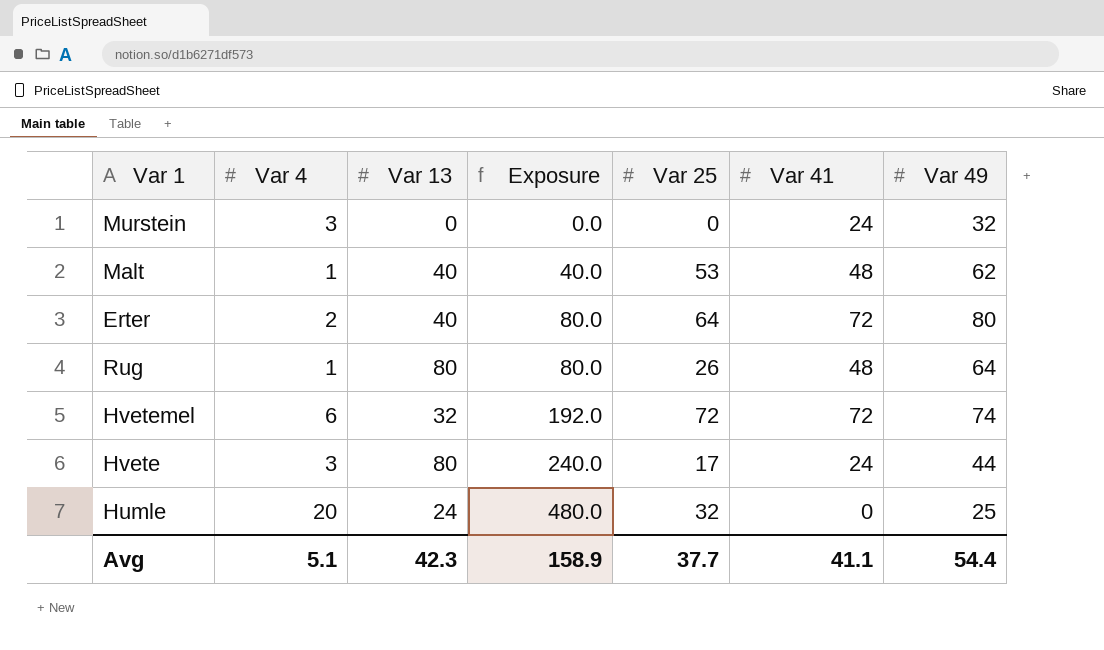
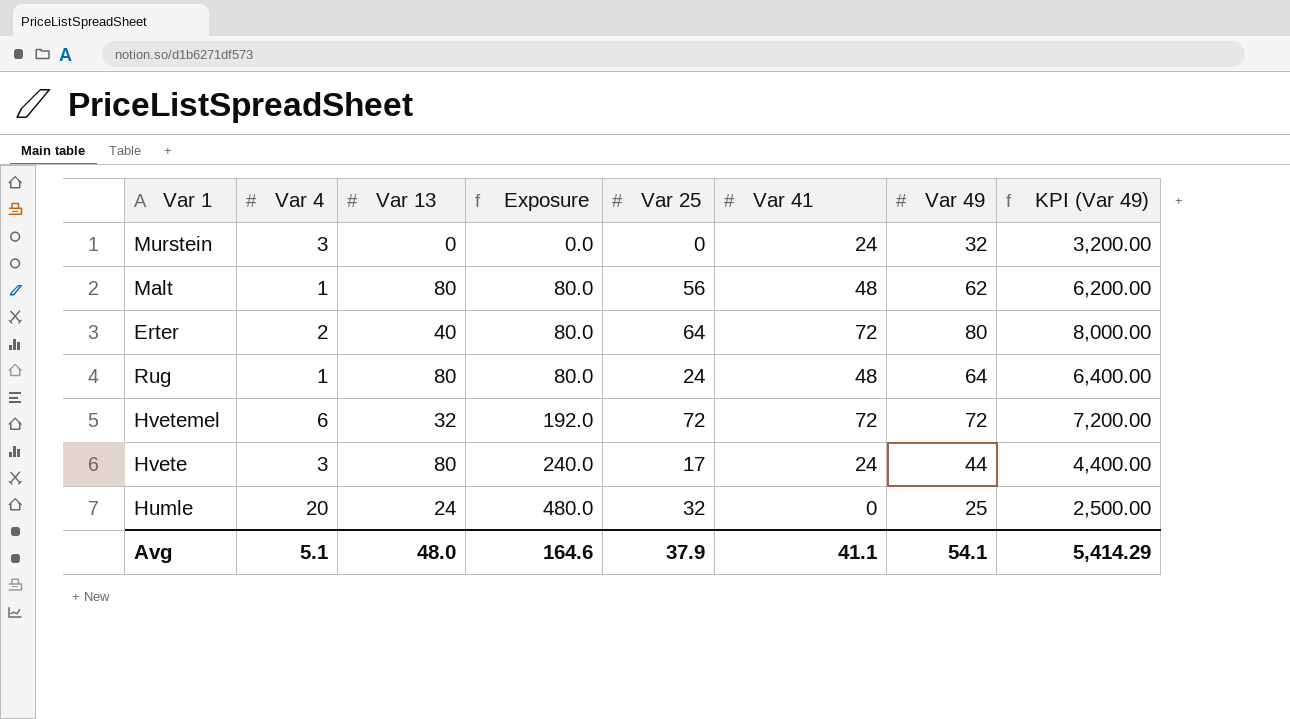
column KPI (Var 49) | formula: none -> [Var 49] * 100
Malt | Var 13: 40 -> 80
Malt | Exposure: 40.0 -> 80.0
Malt | Var 25: 53 -> 56
Rug | Var 25: 26 -> 24
Hvetemel | Var 49: 74 -> 72
Avg | Var 13: 42.3 -> 48.0
Avg | Exposure: 158.9 -> 164.6
Avg | Var 25: 37.7 -> 37.9
Avg | Var 49: 54.4 -> 54.1

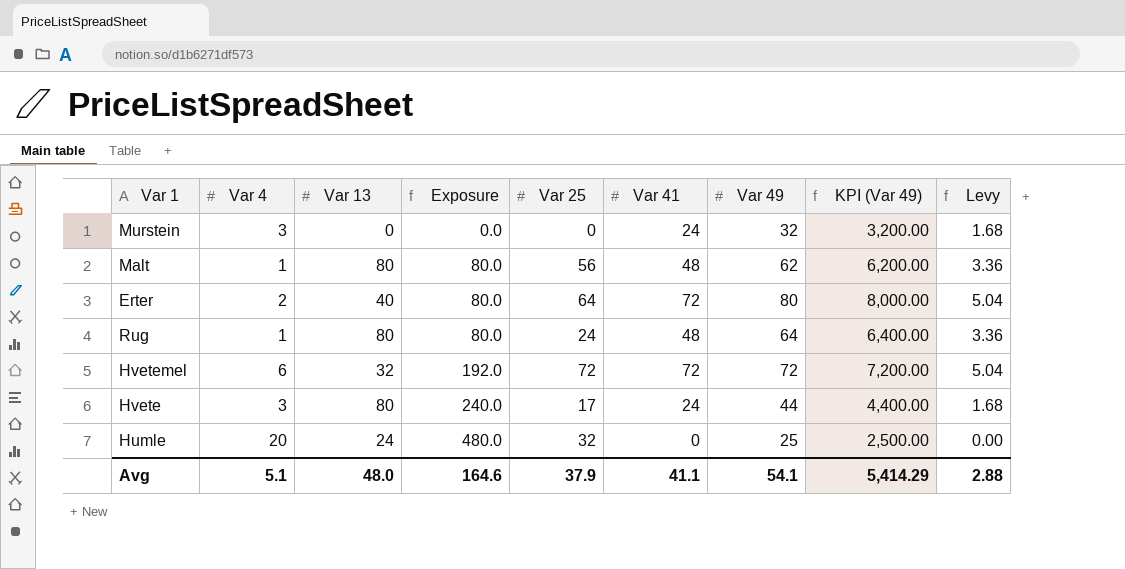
column Levy | formula: none -> [Var 41] * 0.07

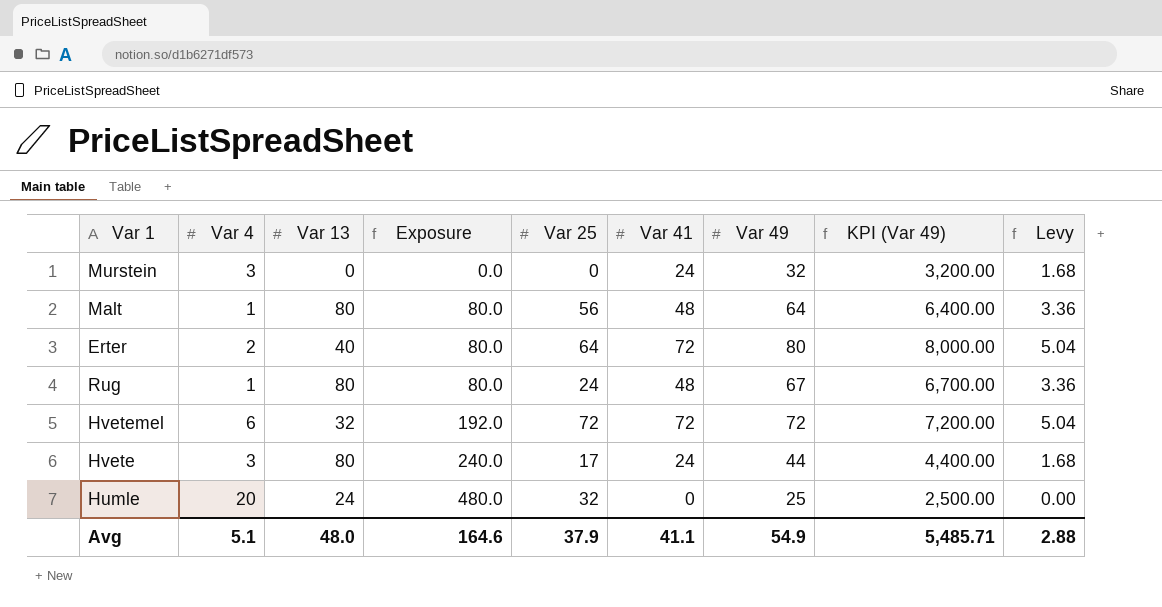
Malt | Var 49: 62 -> 64
Malt | KPI (Var 49): 6,200.00 -> 6,400.00
Rug | Var 49: 64 -> 67
Rug | KPI (Var 49): 6,400.00 -> 6,700.00
Avg | Var 49: 54.1 -> 54.9
Avg | KPI (Var 49): 5,414.29 -> 5,485.71

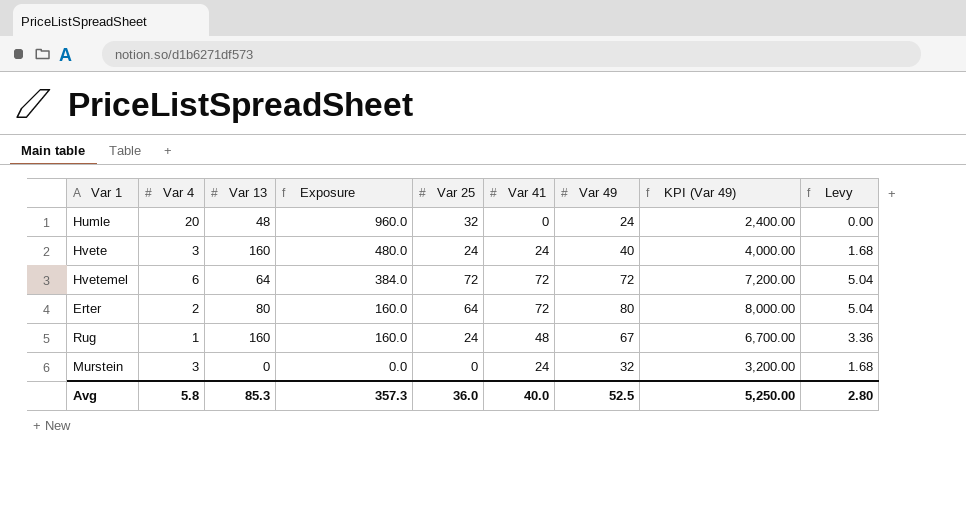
row order: Exposure ascending -> Exposure descending
row Malt: 1 | 80 | 80.0 | 56 | 48 | 64 | 6,400.00 | 3.36 -> none
Humle | Var 13: 24 -> 48
Humle | Exposure: 480.0 -> 960.0
Humle | Var 49: 25 -> 24
Humle | KPI (Var 49): 2,500.00 -> 2,400.00
Hvete | Var 13: 80 -> 160
Hvete | Exposure: 240.0 -> 480.0
Hvete | Var 25: 17 -> 24
Hvete | Var 49: 44 -> 40
Hvete | KPI (Var 49): 4,400.00 -> 4,000.00
Hvetemel | Var 13: 32 -> 64
Hvetemel | Exposure: 192.0 -> 384.0
Erter | Var 13: 40 -> 80
Erter | Exposure: 80.0 -> 160.0
Rug | Var 13: 80 -> 160
Rug | Exposure: 80.0 -> 160.0
Avg | Var 4: 5.1 -> 5.8
Avg | Var 13: 48.0 -> 85.3
Avg | Exposure: 164.6 -> 357.3
Avg | Var 25: 37.9 -> 36.0
Avg | Var 41: 41.1 -> 40.0
Avg | Var 49: 54.9 -> 52.5
Avg | KPI (Var 49): 5,485.71 -> 5,250.00
Avg | Levy: 2.88 -> 2.80

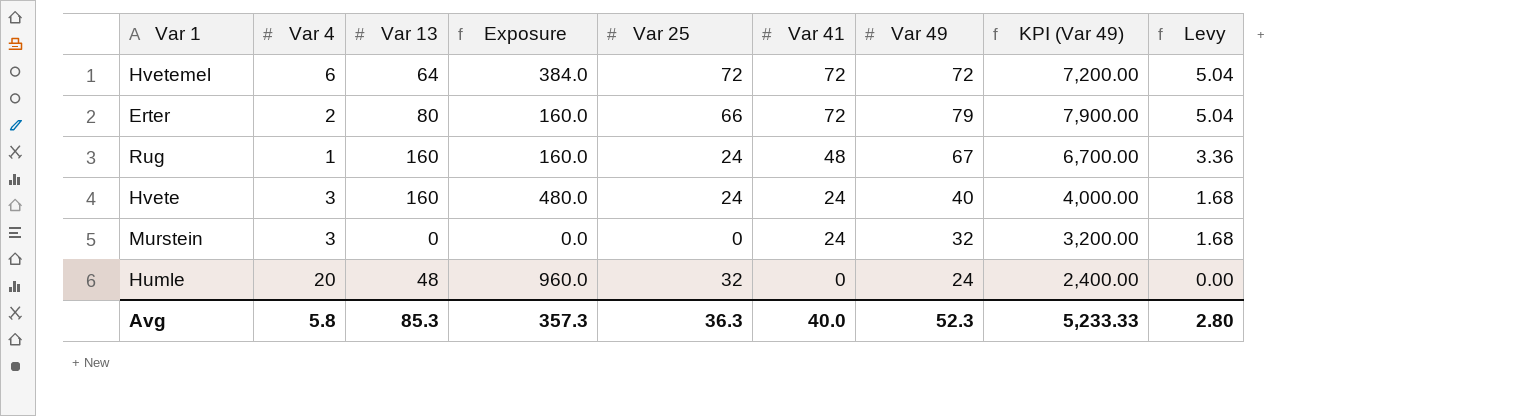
row order: Exposure descending -> Var 41 descending
Erter | Var 25: 64 -> 66
Erter | Var 49: 80 -> 79
Erter | KPI (Var 49): 8,000.00 -> 7,900.00
Avg | Var 25: 36.0 -> 36.3
Avg | Var 49: 52.5 -> 52.3
Avg | KPI (Var 49): 5,250.00 -> 5,233.33

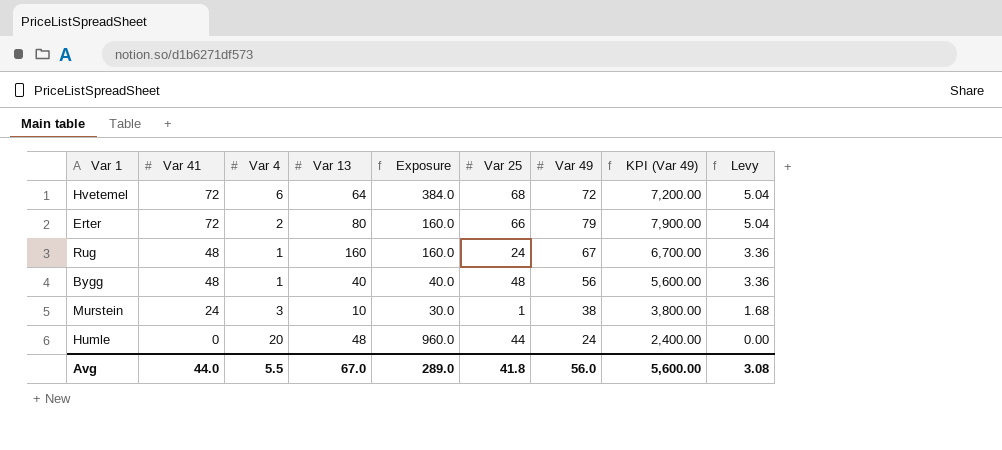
column Var 41 | position: 6 -> 2
row Hvete: 3 | 160 | 480.0 | 24 | 24 | 40 | 4,000.00 | 1.68 -> none
Hvetemel | Var 25: 72 -> 68
row Bygg: none -> 48 | 1 | 40 | 40.0 | 48 | 56 | 5,600.00 | 3.36
Murstein | Var 13: 0 -> 10
Murstein | Exposure: 0.0 -> 30.0
Murstein | Var 25: 0 -> 1
Murstein | Var 49: 32 -> 38
Murstein | KPI (Var 49): 3,200.00 -> 3,800.00
Humle | Var 25: 32 -> 44
Avg | Var 41: 40.0 -> 44.0
Avg | Var 4: 5.8 -> 5.5
Avg | Var 13: 85.3 -> 67.0
Avg | Exposure: 357.3 -> 289.0
Avg | Var 25: 36.3 -> 41.8
Avg | Var 49: 52.3 -> 56.0
Avg | KPI (Var 49): 5,233.33 -> 5,600.00
Avg | Levy: 2.80 -> 3.08

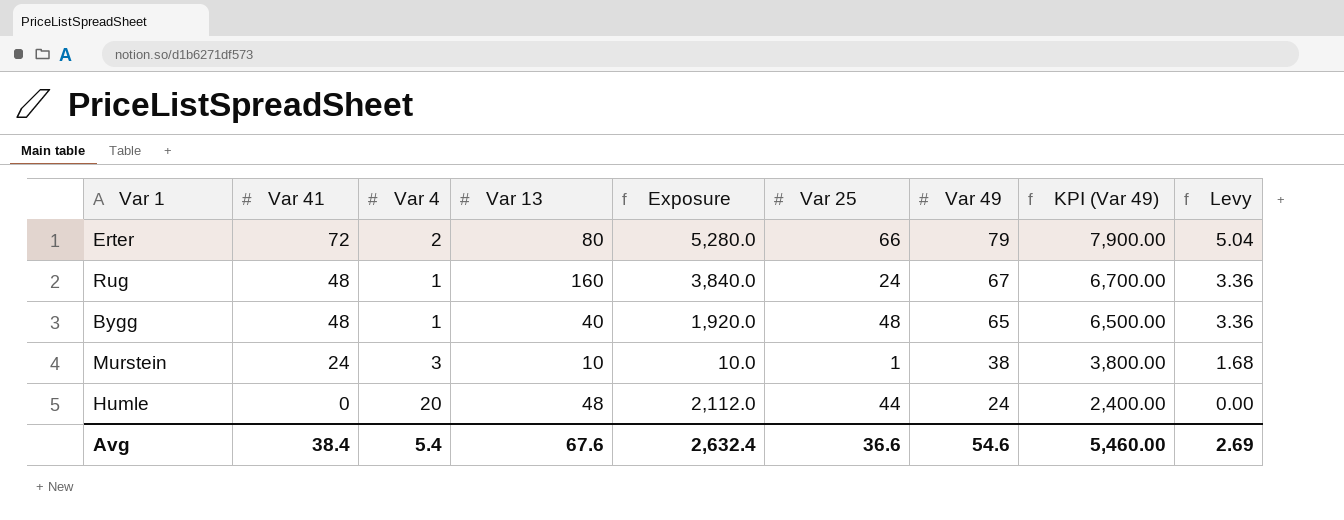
column Exposure | formula: [Var 4] * [Var 13] -> [Var 13] * [Var 25]
row Hvetemel: 72 | 6 | 64 | 384.0 | 68 | 72 | 7,200.00 | 5.04 -> none
Bygg | Var 49: 56 -> 65
Bygg | KPI (Var 49): 5,600.00 -> 6,500.00
Avg | Var 41: 44.0 -> 38.4
Avg | Var 4: 5.5 -> 5.4
Avg | Var 13: 67.0 -> 67.6
Avg | Exposure: 289.0 -> 2,632.4
Avg | Var 25: 41.8 -> 36.6
Avg | Var 49: 56.0 -> 54.6
Avg | KPI (Var 49): 5,600.00 -> 5,460.00
Avg | Levy: 3.08 -> 2.69

